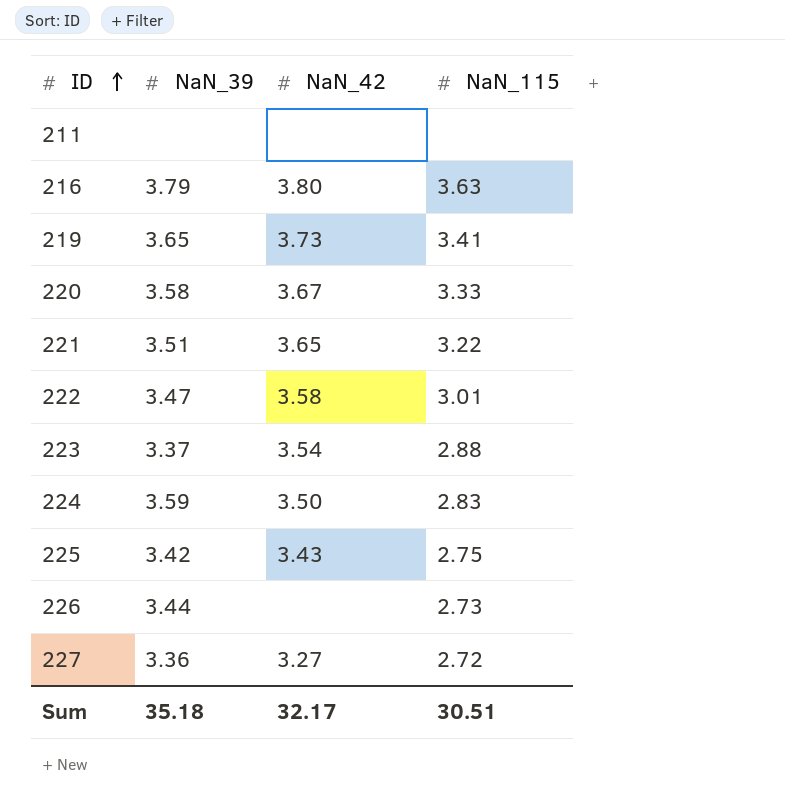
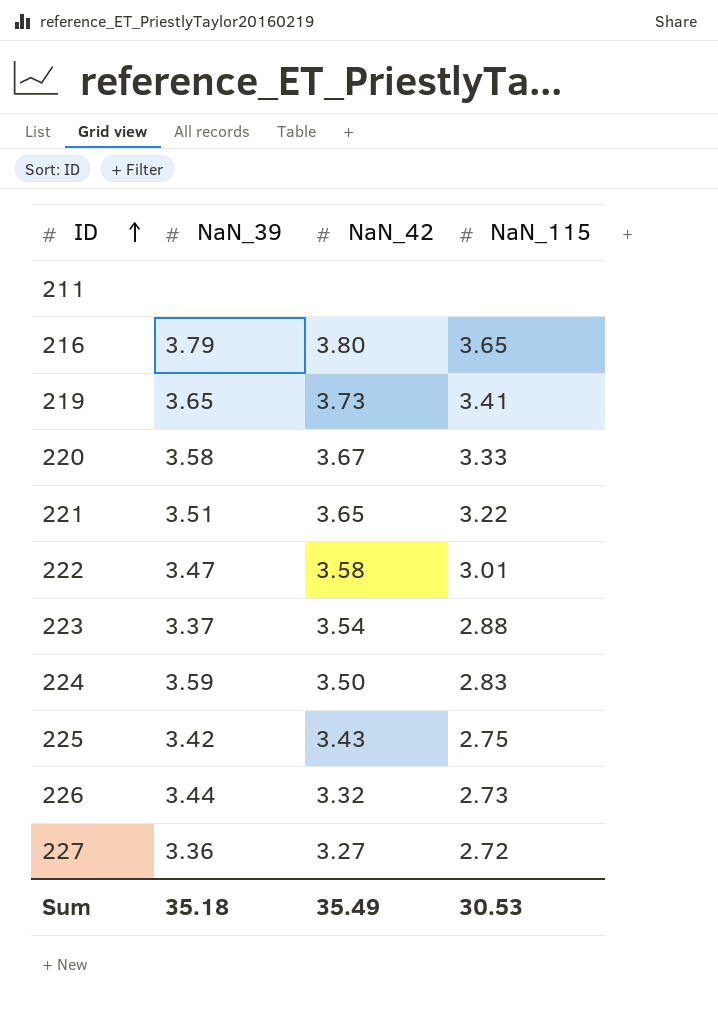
216 | NaN_115: 3.63 -> 3.65
226 | NaN_42: none -> 3.32
Sum | NaN_42: 32.17 -> 35.49
Sum | NaN_115: 30.51 -> 30.53

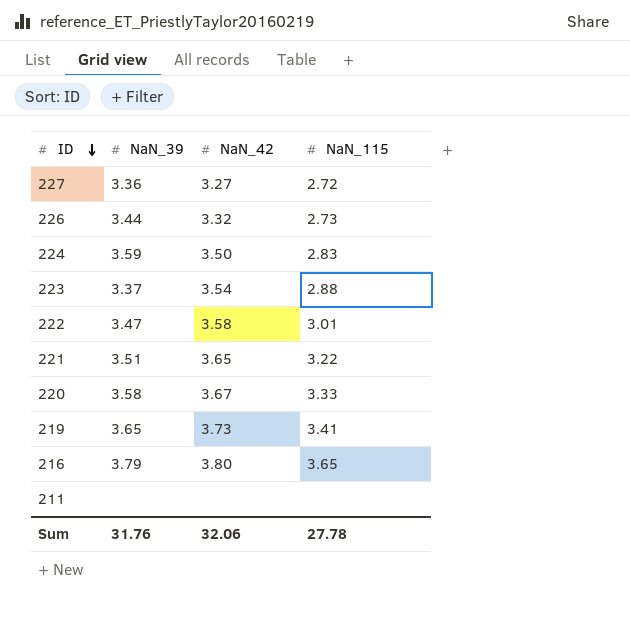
row order: ID ascending -> ID descending
row 225: 3.42 | 3.43 | 2.75 -> none
Sum | NaN_39: 35.18 -> 31.76
Sum | NaN_42: 35.49 -> 32.06
Sum | NaN_115: 30.53 -> 27.78

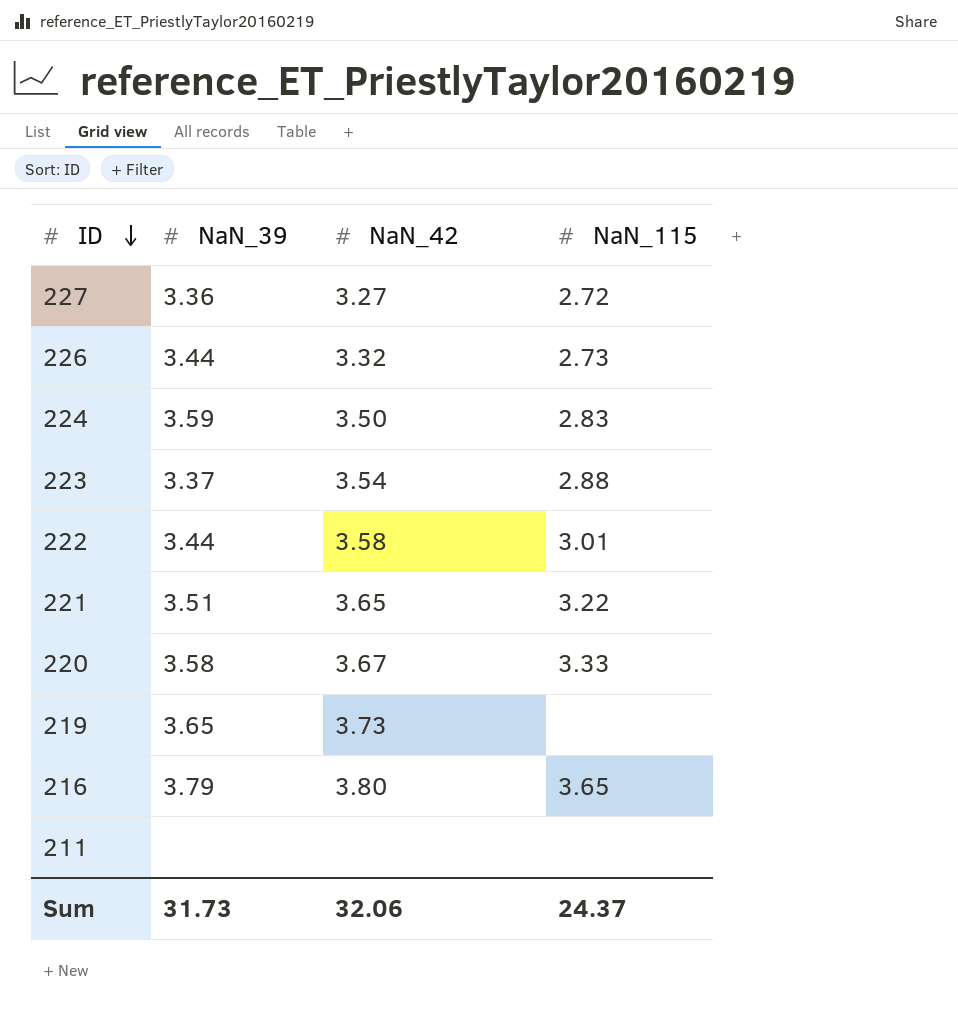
222 | NaN_39: 3.47 -> 3.44
219 | NaN_115: 3.41 -> none
Sum | NaN_39: 31.76 -> 31.73
Sum | NaN_115: 27.78 -> 24.37

